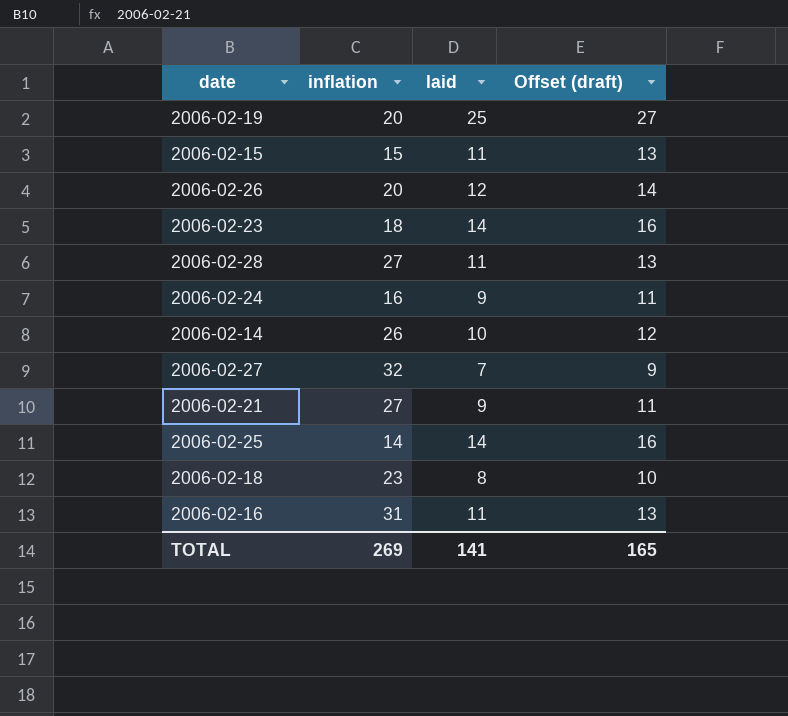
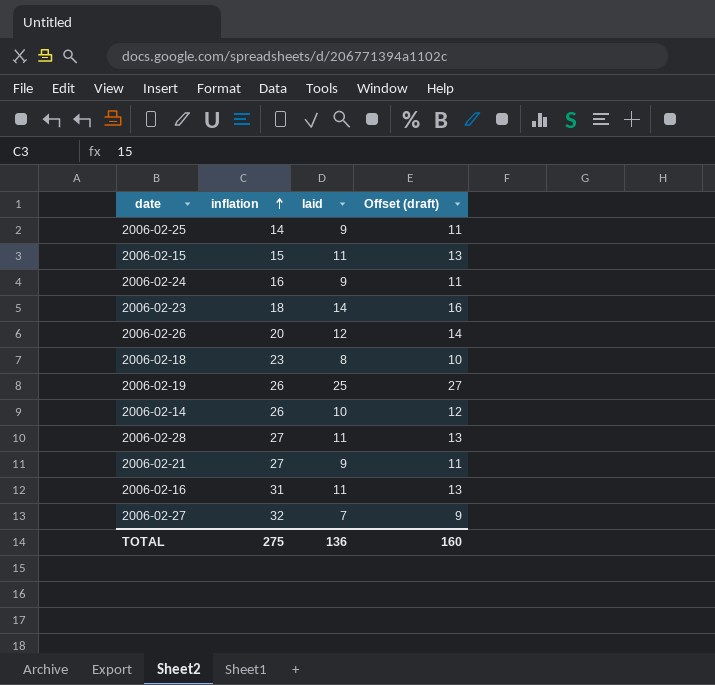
row order: none -> inflation ascending
2006-02-25 | laid: 14 -> 9
2006-02-25 | Offset (draft): 16 -> 11
2006-02-19 | inflation: 20 -> 26
TOTAL | inflation: 269 -> 275
TOTAL | laid: 141 -> 136
TOTAL | Offset (draft): 165 -> 160

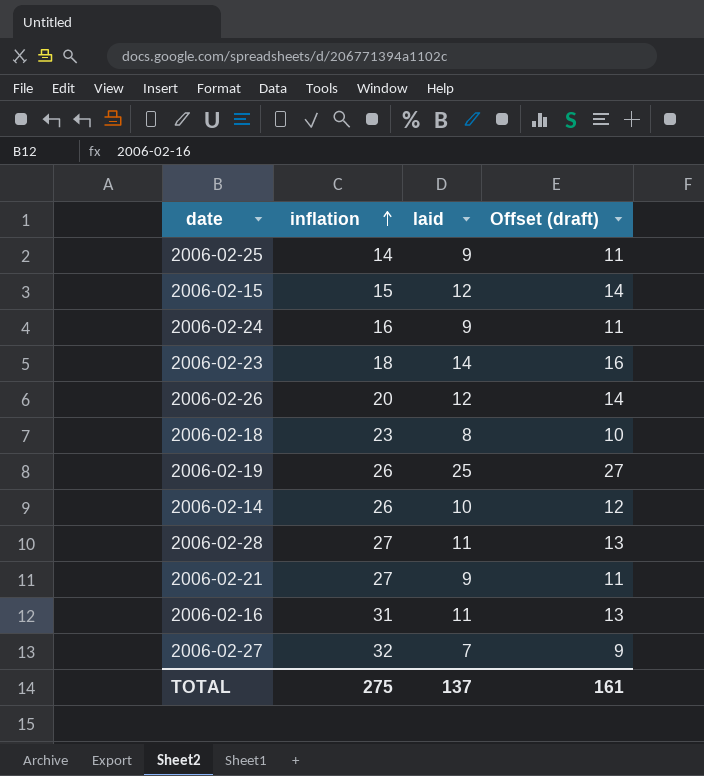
2006-02-15 | laid: 11 -> 12
2006-02-15 | Offset (draft): 13 -> 14
TOTAL | laid: 136 -> 137
TOTAL | Offset (draft): 160 -> 161

